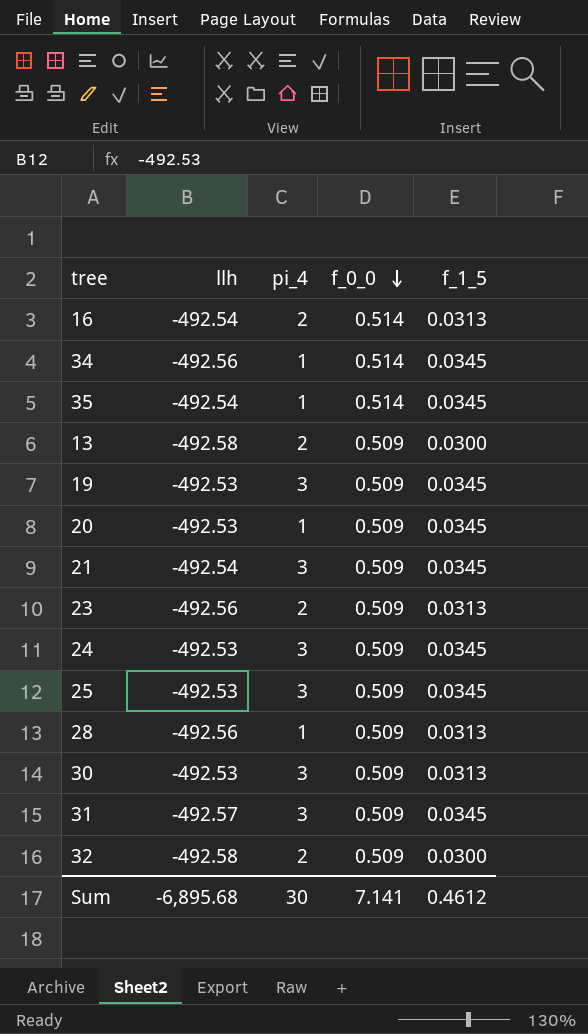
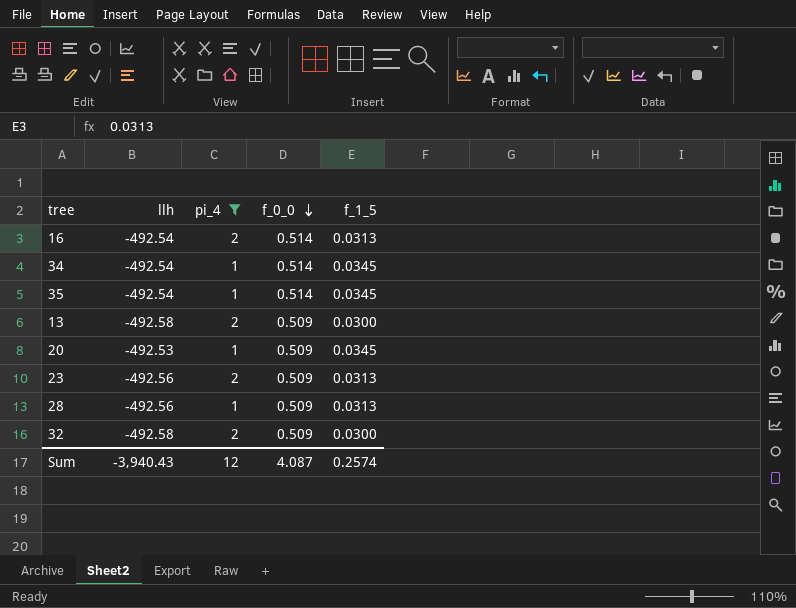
filter: none -> pi_4 != 3
34 | llh: -492.56 -> -492.54
Sum | llh: -6,895.68 -> -3,940.43
Sum | pi_4: 30 -> 12
Sum | f_0_0: 7.141 -> 4.087
Sum | f_1_5: 0.4612 -> 0.2574

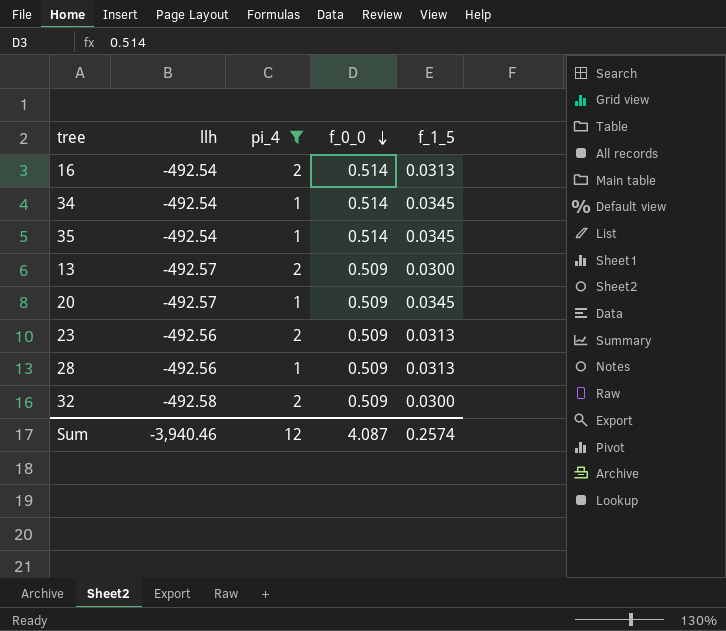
13 | llh: -492.58 -> -492.57
20 | llh: -492.53 -> -492.57
Sum | llh: -3,940.43 -> -3,940.46

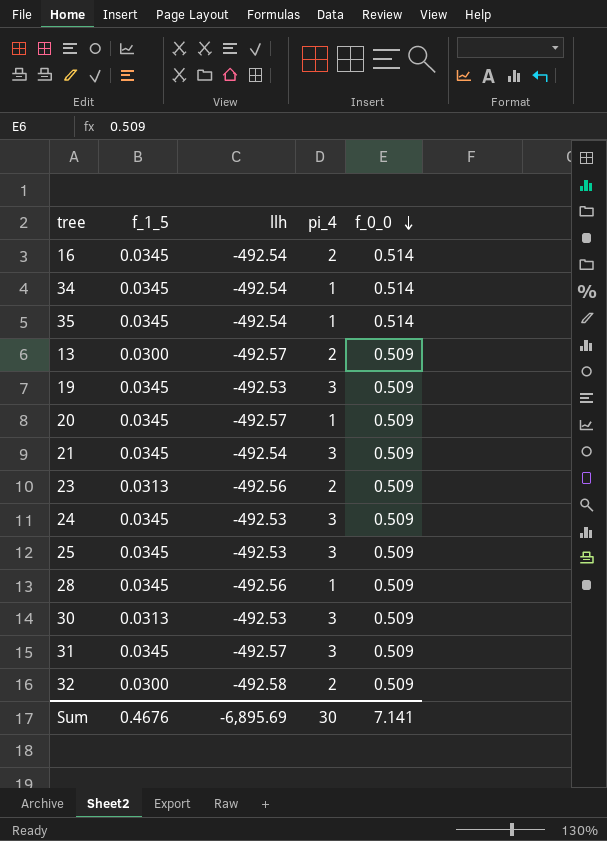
filter: pi_4 != 3 -> none
column f_1_5 | position: 5 -> 2
16 | f_1_5: 0.0313 -> 0.0345
28 | f_1_5: 0.0313 -> 0.0345
Sum | f_1_5: 0.2574 -> 0.4676
Sum | llh: -3,940.46 -> -6,895.69
Sum | pi_4: 12 -> 30
Sum | f_0_0: 4.087 -> 7.141

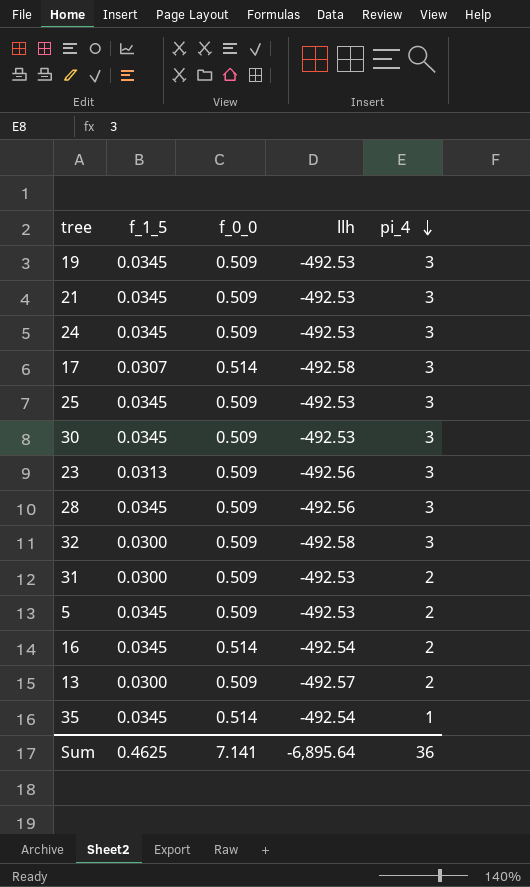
row order: f_0_0 descending -> pi_4 descending
column f_0_0 | position: 5 -> 3
row 34: 0.0345 | -492.54 | 1 | 0.514 -> none
row 20: 0.0345 | -492.57 | 1 | 0.509 -> none
21 | llh: -492.54 -> -492.53
row 17: none -> 0.0307 | 0.514 | -492.58 | 3
30 | f_1_5: 0.0313 -> 0.0345
23 | pi_4: 2 -> 3
28 | pi_4: 1 -> 3
32 | pi_4: 2 -> 3
31 | f_1_5: 0.0345 -> 0.0300
31 | llh: -492.57 -> -492.53
31 | pi_4: 3 -> 2
row 5: none -> 0.0345 | 0.509 | -492.53 | 2
Sum | f_1_5: 0.4676 -> 0.4625
Sum | llh: -6,895.69 -> -6,895.64
Sum | pi_4: 30 -> 36

